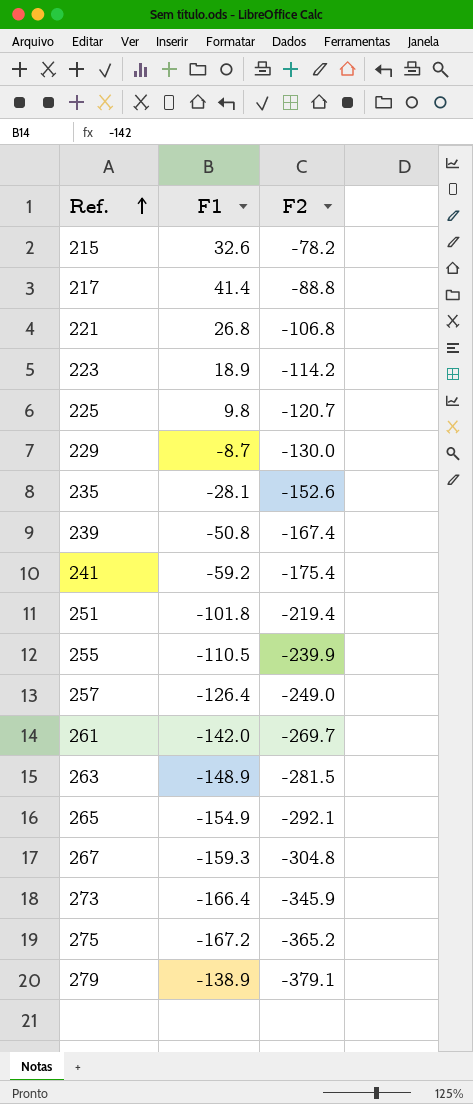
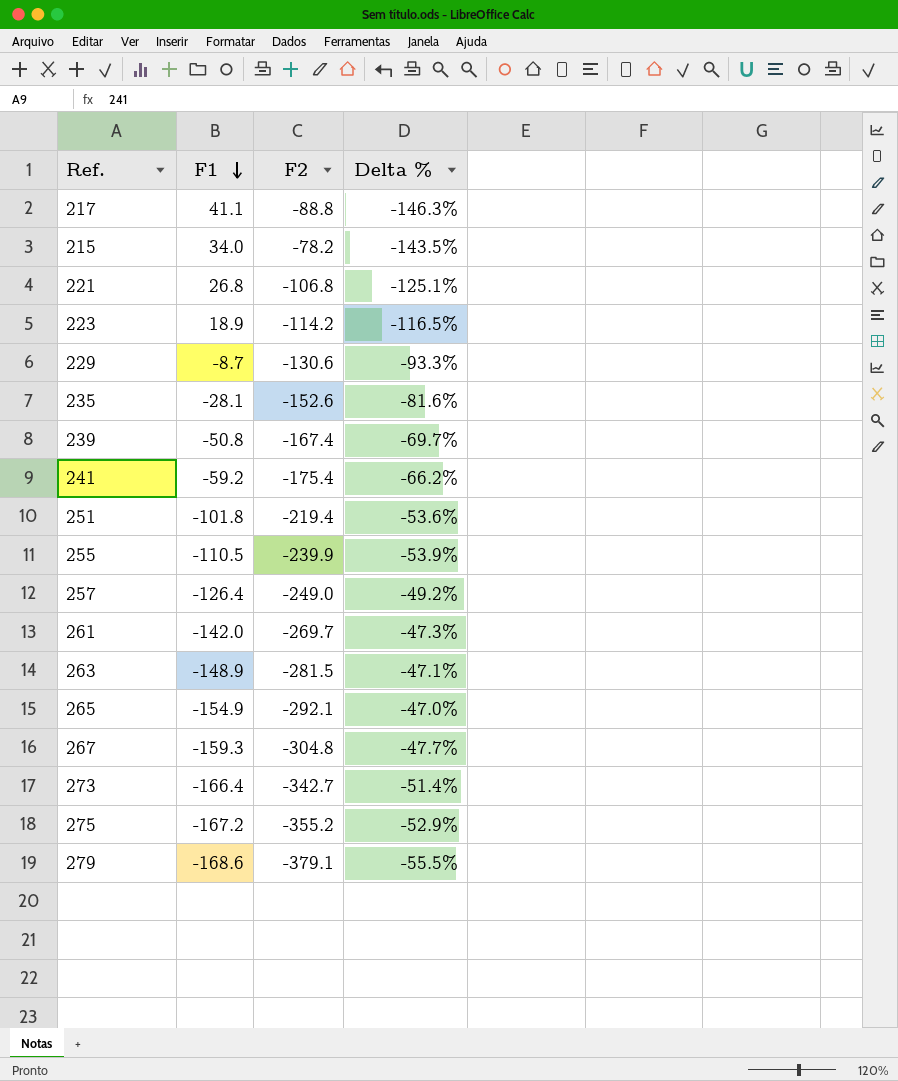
row order: Ref. ascending -> F1 descending
column Delta % | formula: none -> ([F1] - [F2]) / [F2]
row 225: 9.8 | -120.7 -> none
217 | F1: 41.4 -> 41.1
215 | F1: 32.6 -> 34.0
229 | F2: -130.0 -> -130.6
273 | F2: -345.9 -> -342.7
275 | F2: -365.2 -> -355.2
279 | F1: -138.9 -> -168.6

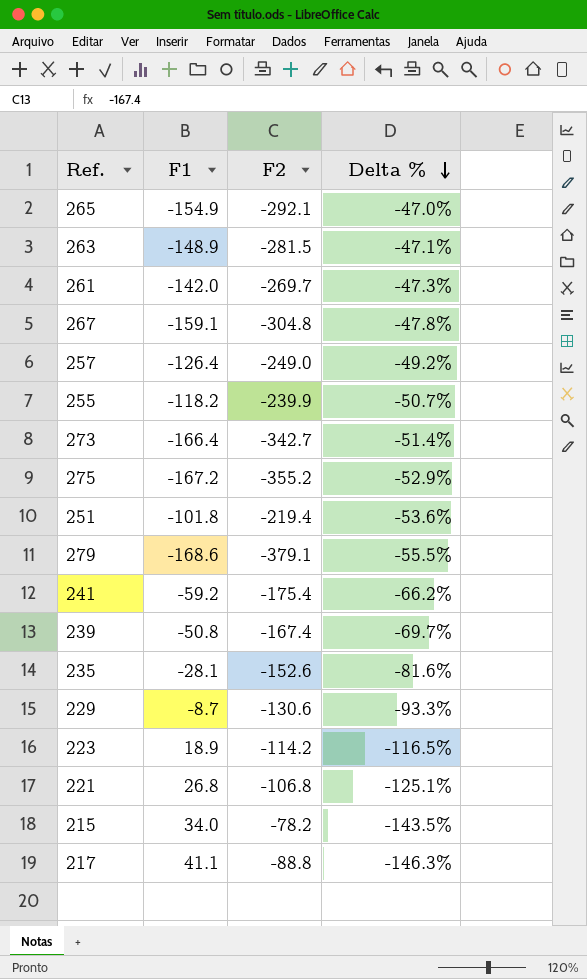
row order: F1 descending -> Delta % descending
267 | F1: -159.3 -> -159.1
267 | Delta %: -47.7% -> -47.8%
255 | F1: -110.5 -> -118.2
255 | Delta %: -53.9% -> -50.7%

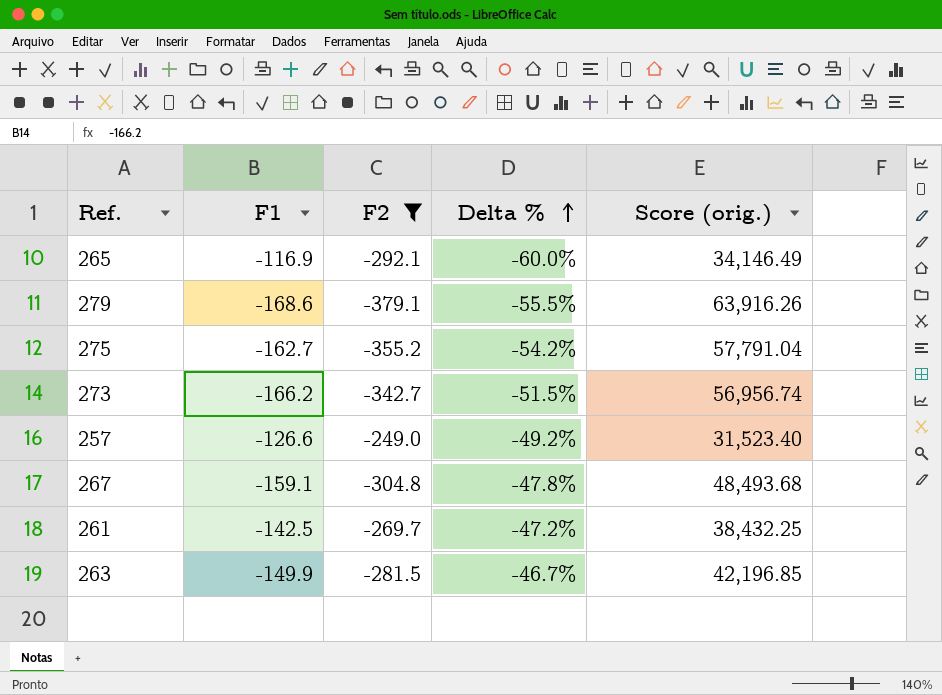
filter: none -> F2 <= -249.0
row order: Delta % descending -> Delta % ascending
column Score (orig.) | formula: none -> [F1] * [F2]
265 | F1: -154.9 -> -116.9
265 | Delta %: -47.0% -> -60.0%
275 | F1: -167.2 -> -162.7
275 | Delta %: -52.9% -> -54.2%
273 | F1: -166.4 -> -166.2
273 | Delta %: -51.4% -> -51.5%
257 | F1: -126.4 -> -126.6
261 | F1: -142.0 -> -142.5
261 | Delta %: -47.3% -> -47.2%
263 | F1: -148.9 -> -149.9
263 | Delta %: -47.1% -> -46.7%

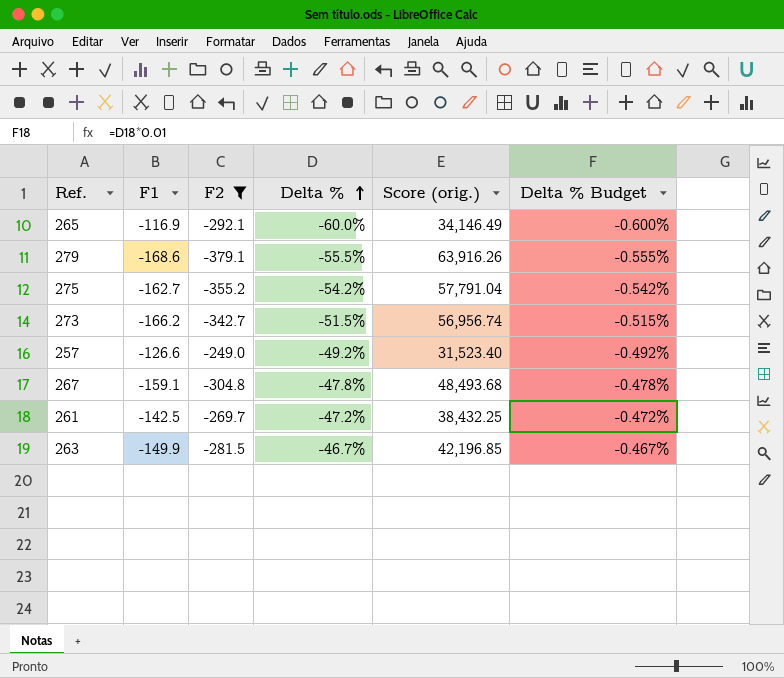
column Delta % Budget | formula: none -> [Delta %] * 0.01

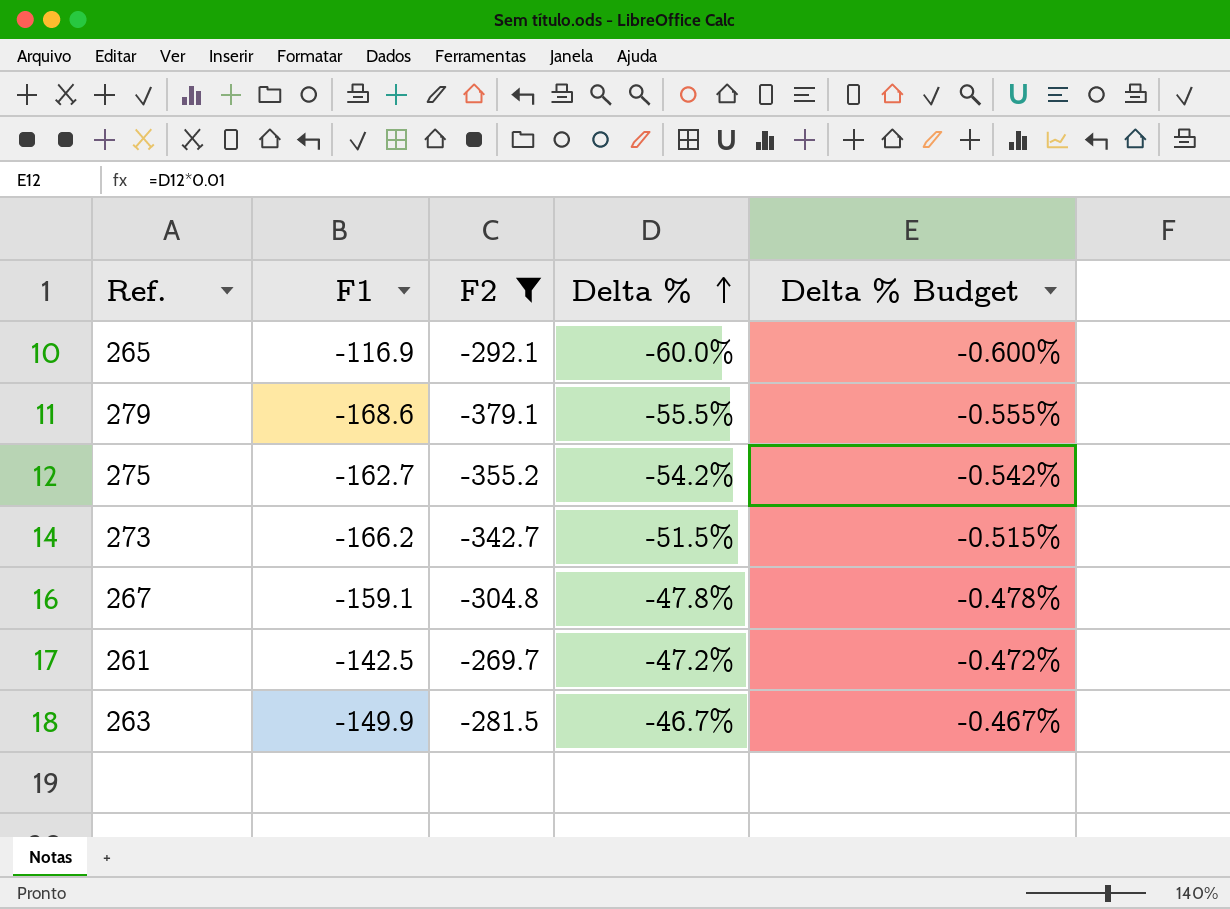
column Score (orig.) | formula: [F1] * [F2] -> none
row 257: -126.6 | -249.0 | -49.2% | 31,523.40 | -0.492% -> none

